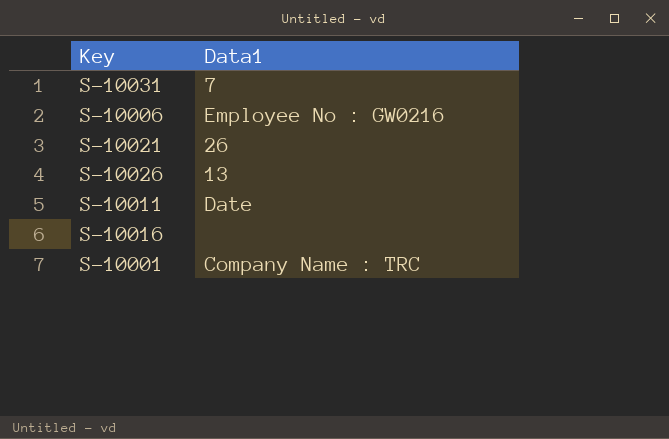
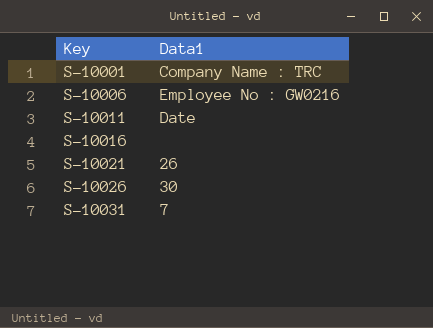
row order: none -> Key ascending
S-10026 | Data1: 13 -> 30

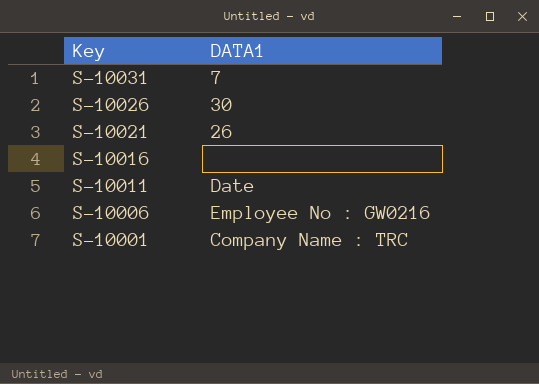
row order: Key ascending -> Key descending
column name: Data1 -> DATA1

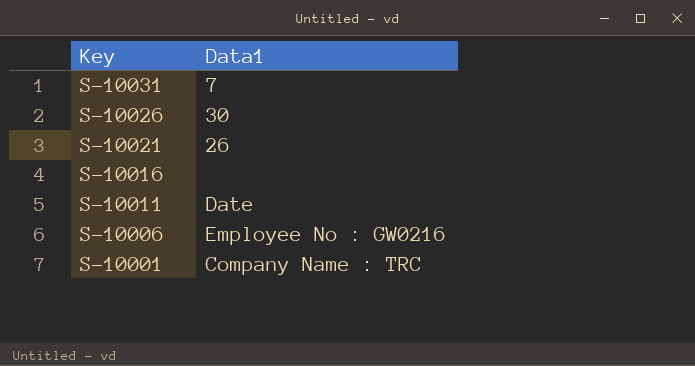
column name: DATA1 -> Data1

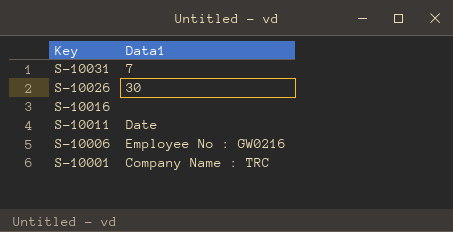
row S-10021: 26 -> none

